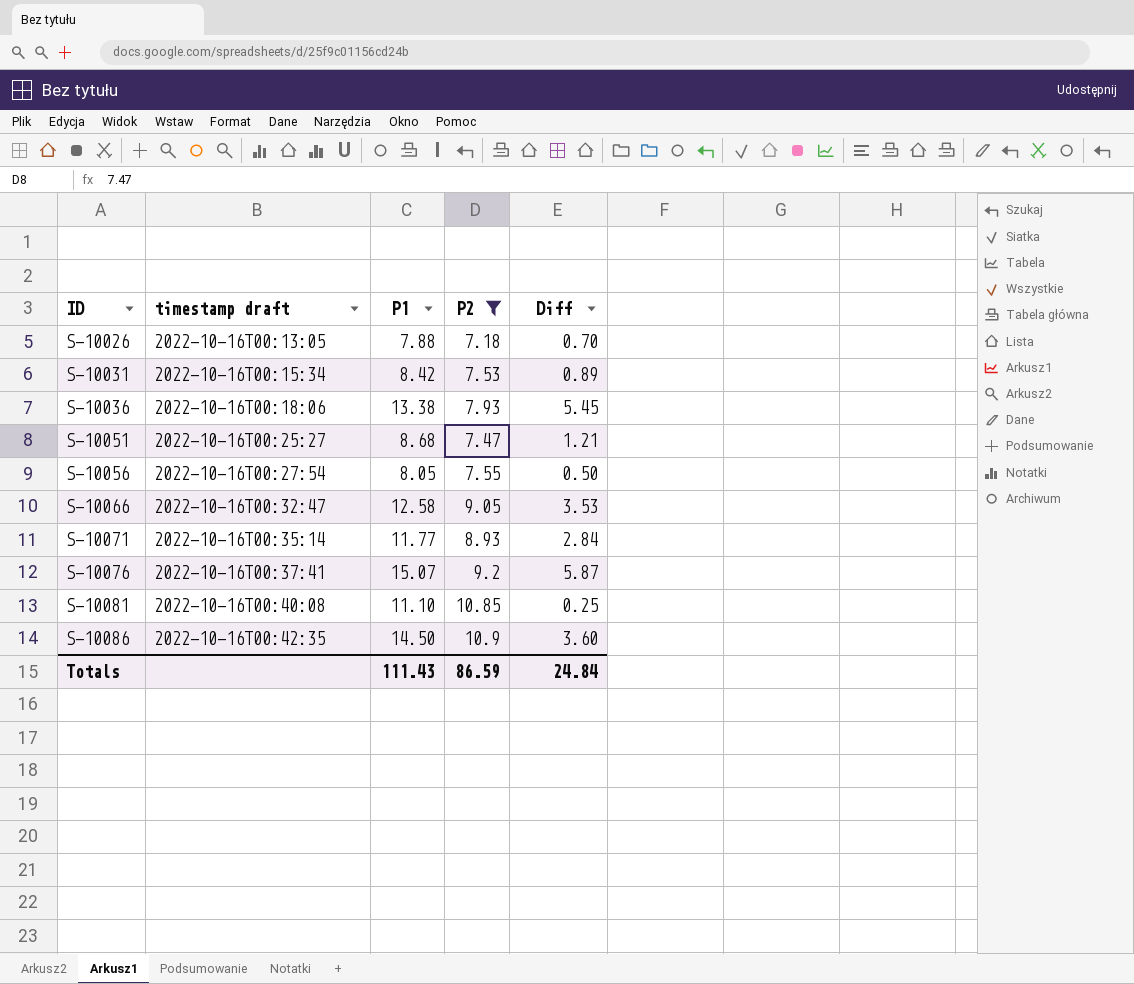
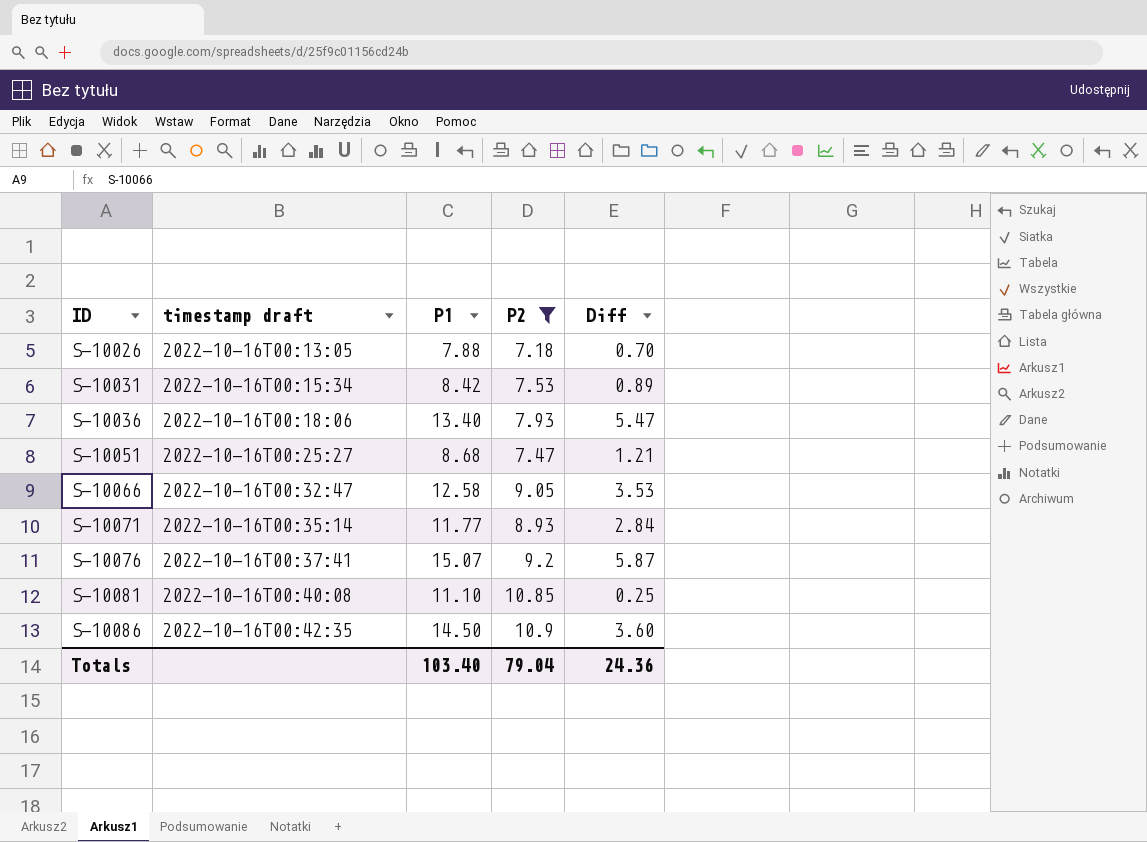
row S-10056: 2022-10-16T00:27:54 | 8.05 | 7.55 | 0.50 -> none
S-10036 | P1: 13.38 -> 13.40
S-10036 | Diff: 5.45 -> 5.47
Totals | P1: 111.43 -> 103.40
Totals | P2: 86.59 -> 79.04
Totals | Diff: 24.84 -> 24.36

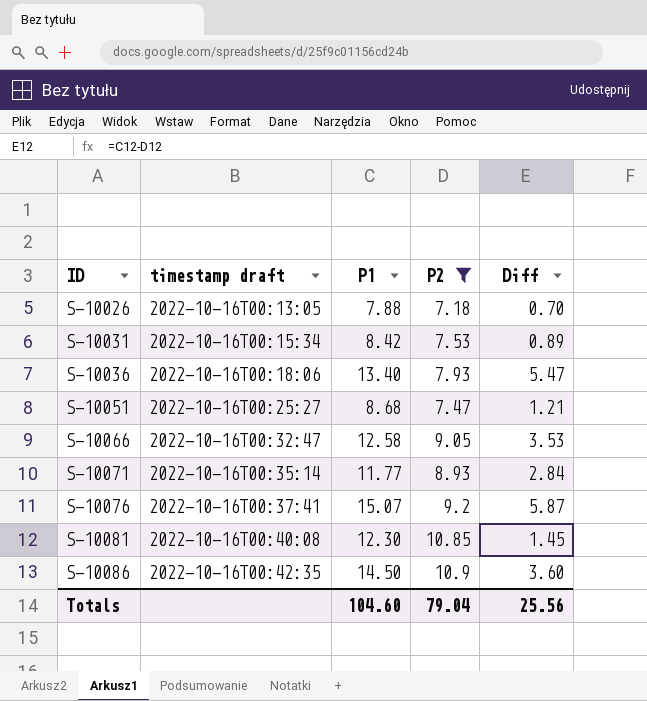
S-10081 | P1: 11.10 -> 12.30
S-10081 | Diff: 0.25 -> 1.45
Totals | P1: 103.40 -> 104.60
Totals | Diff: 24.36 -> 25.56

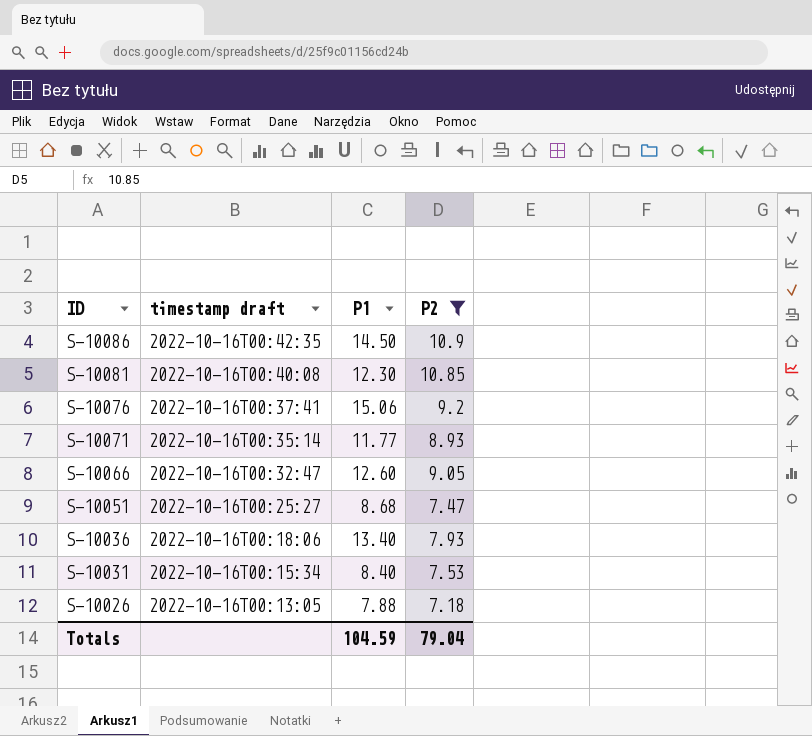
row order: ID ascending -> ID descending
column Diff | formula: [P1] - [P2] -> none
S-10076 | P1: 15.07 -> 15.06
S-10066 | P1: 12.58 -> 12.60
S-10031 | P1: 8.42 -> 8.40
Totals | P1: 104.60 -> 104.59

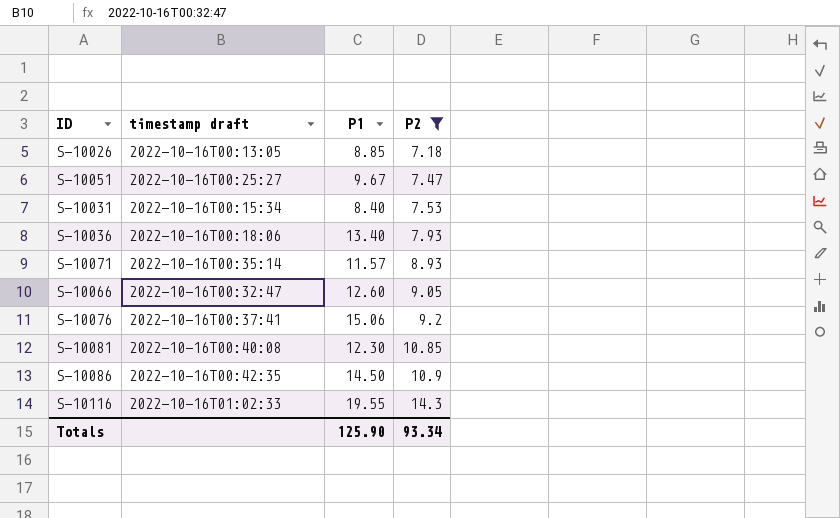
row order: ID descending -> P2 ascending
S-10026 | P1: 7.88 -> 8.85
S-10051 | P1: 8.68 -> 9.67
S-10071 | P1: 11.77 -> 11.57
row S-10116: none -> 2022-10-16T01:02:33 | 19.55 | 14.3
Totals | P1: 104.59 -> 125.90
Totals | P2: 79.04 -> 93.34

